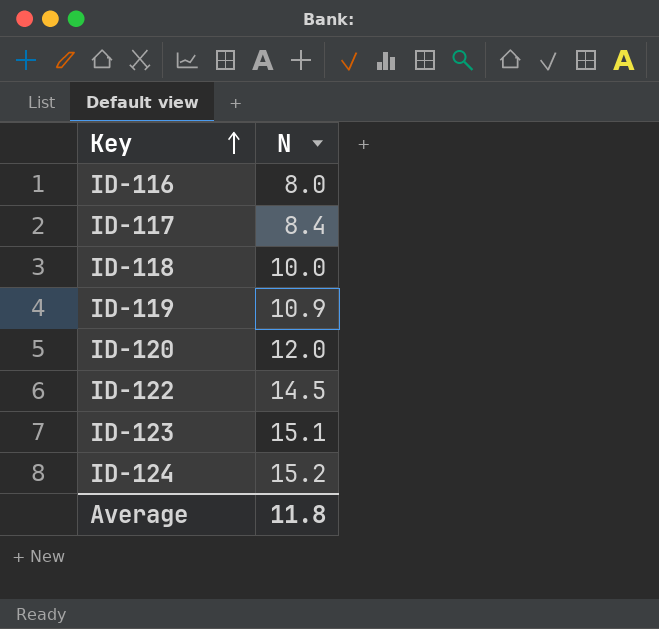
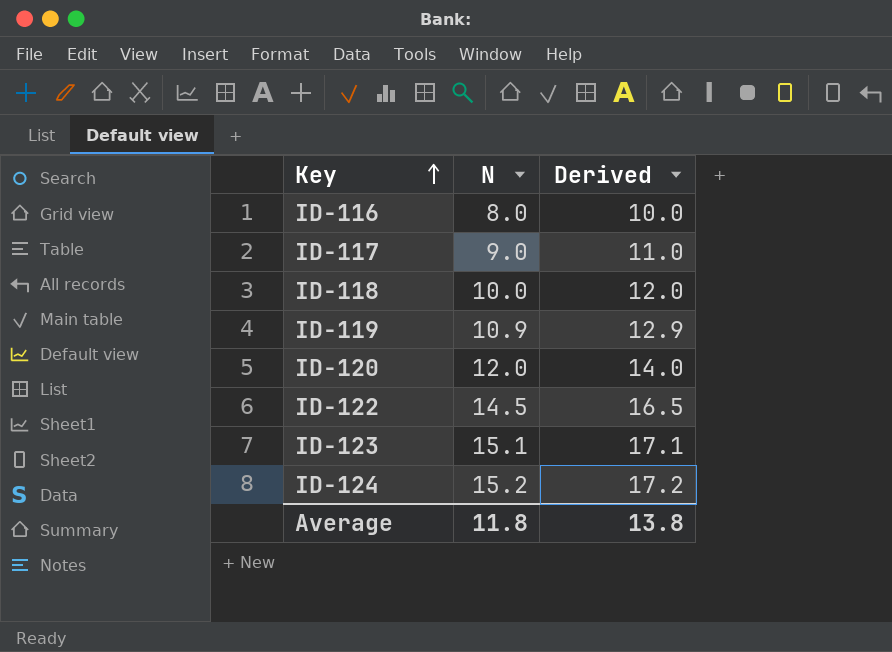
column Derived | formula: none -> [N] + 2
ID-117 | N: 8.4 -> 9.0

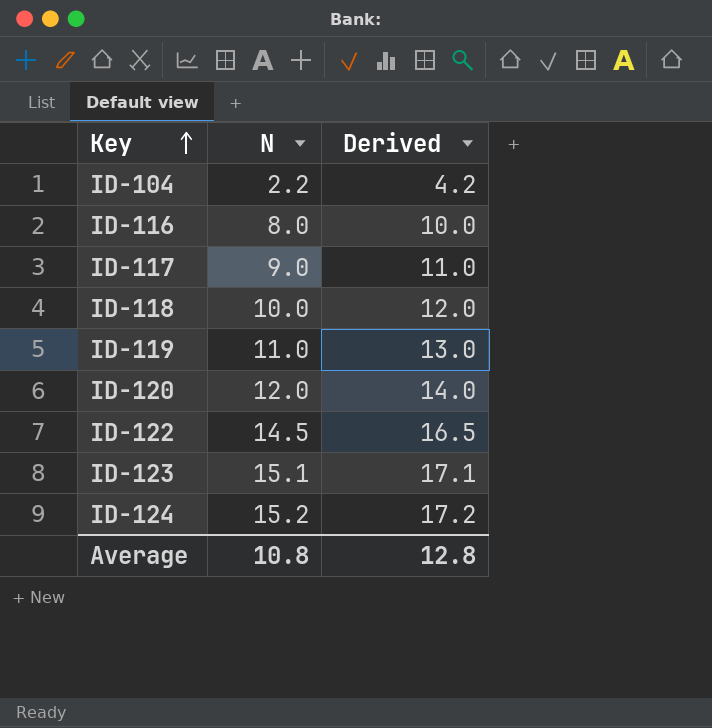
row ID-104: none -> 2.2 | 4.2
ID-119 | N: 10.9 -> 11.0
ID-119 | Derived: 12.9 -> 13.0
Average | N: 11.8 -> 10.8
Average | Derived: 13.8 -> 12.8

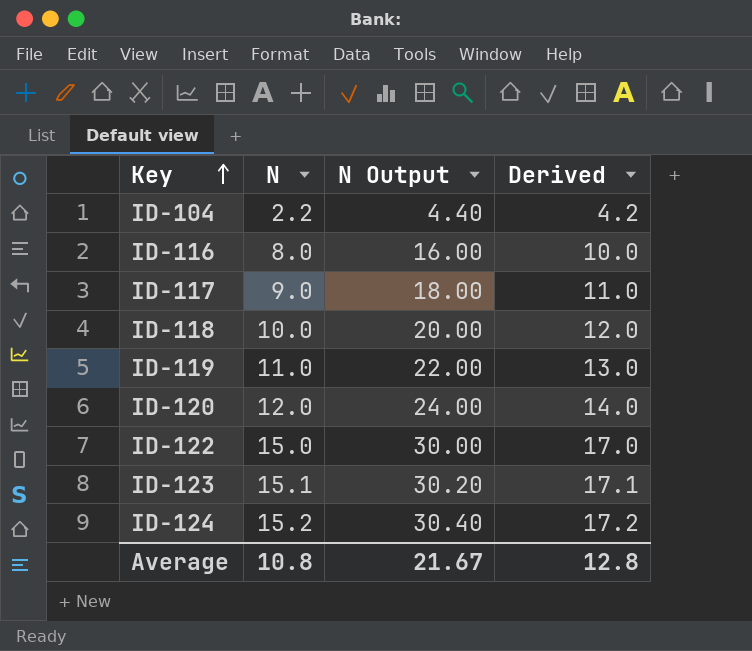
column N Output | formula: none -> [N] * 2
ID-122 | N: 14.5 -> 15.0
ID-122 | Derived: 16.5 -> 17.0

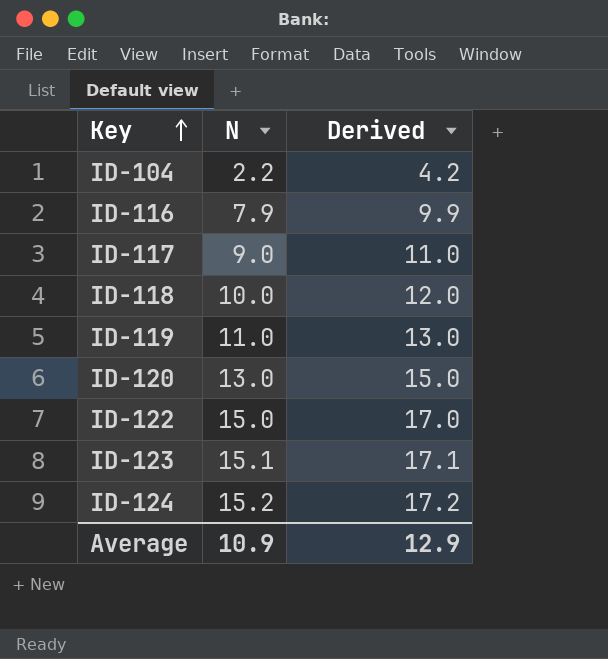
column N Output | formula: [N] * 2 -> none
ID-116 | N: 8.0 -> 7.9
ID-116 | Derived: 10.0 -> 9.9
ID-120 | N: 12.0 -> 13.0
ID-120 | Derived: 14.0 -> 15.0
Average | N: 10.8 -> 10.9
Average | Derived: 12.8 -> 12.9

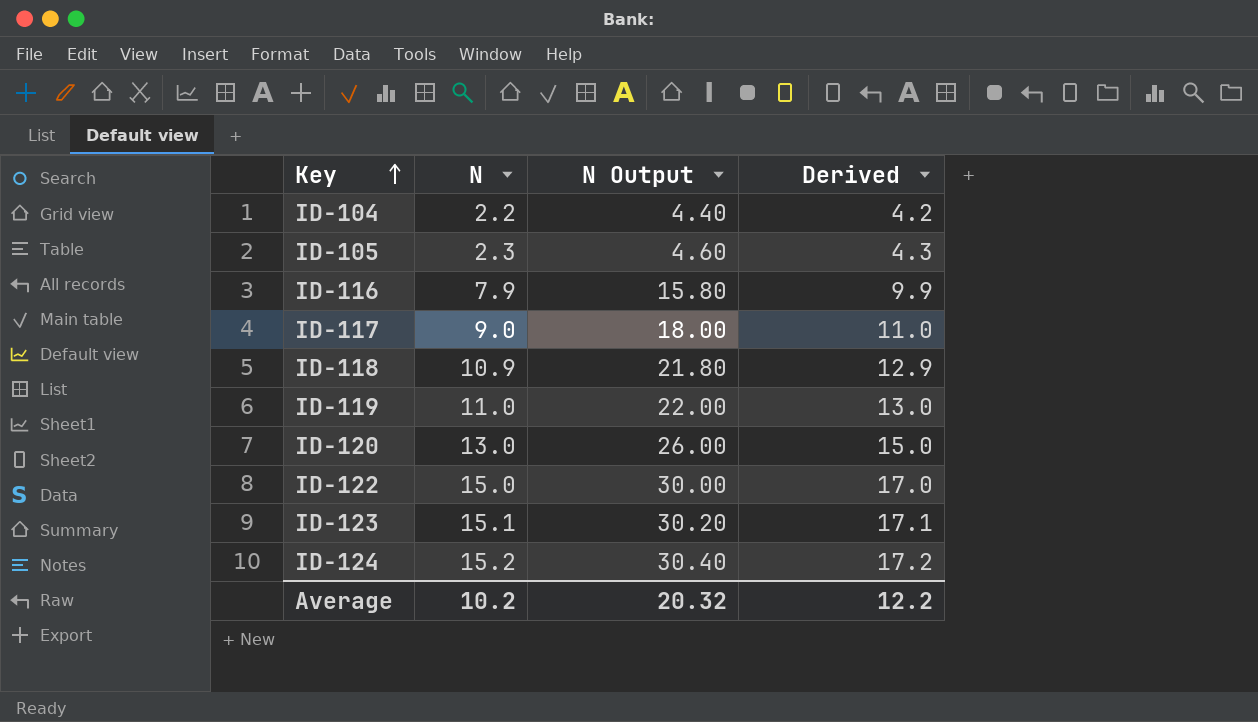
column N Output | formula: none -> [N] * 2
row ID-105: none -> 2.3 | 4.60 | 4.3
ID-118 | N: 10.0 -> 10.9
ID-118 | Derived: 12.0 -> 12.9
Average | N: 10.9 -> 10.2
Average | Derived: 12.9 -> 12.2

